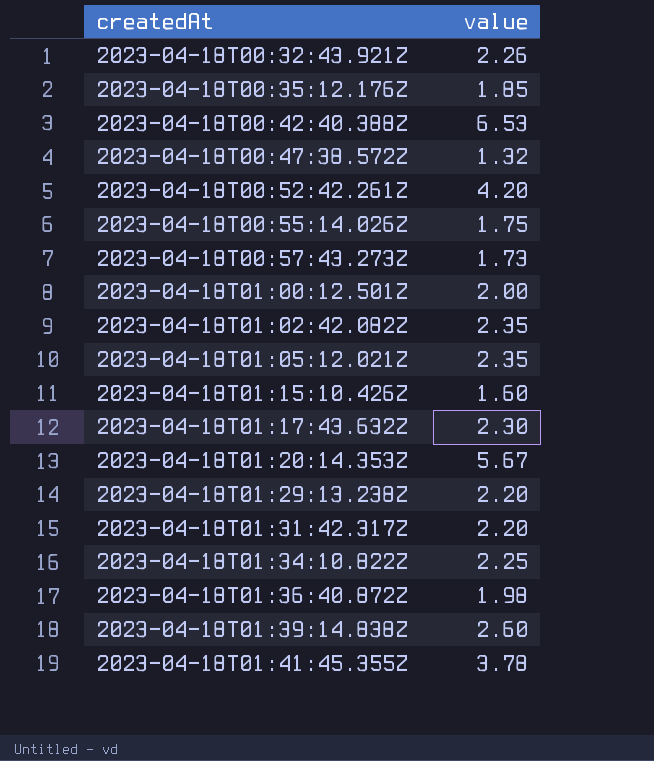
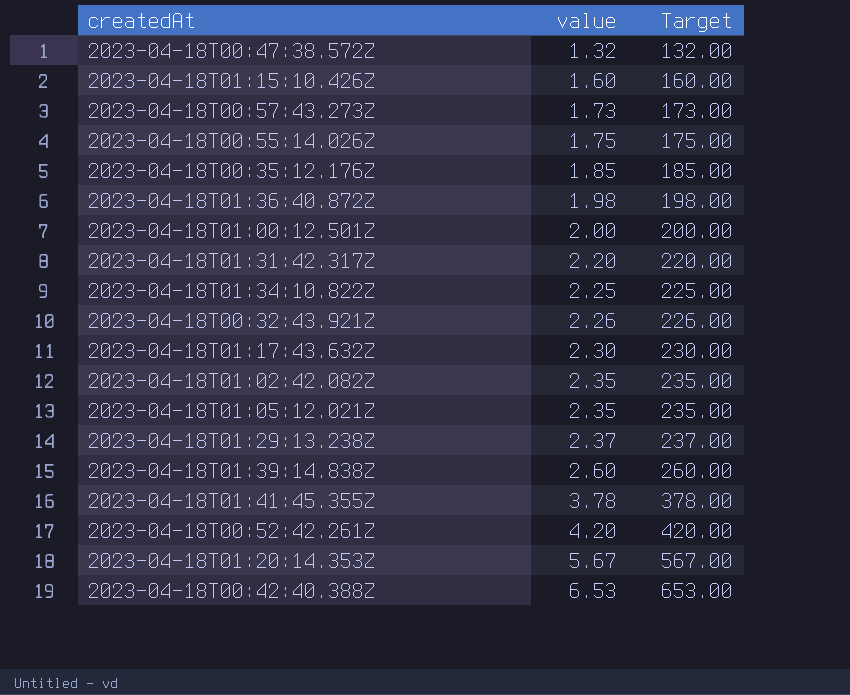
row order: createdAt ascending -> value ascending
column Target | formula: none -> [value] * 100
2023-04-18T01:29:13.238Z | value: 2.20 -> 2.37

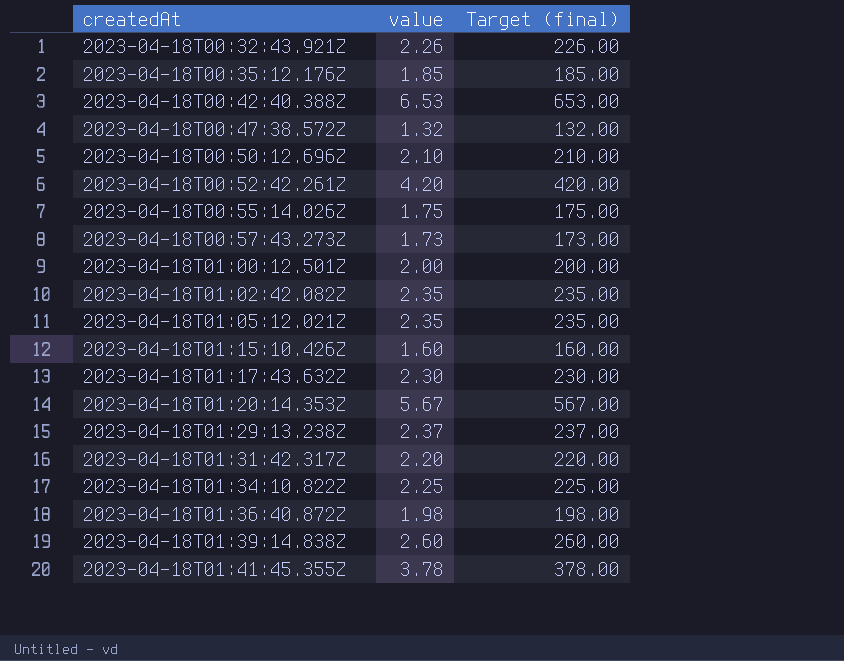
row order: value ascending -> createdAt ascending
column name: Target -> Target (final)
row 2023-04-18T00:50:12.696Z: none -> 2.10 | 210.00

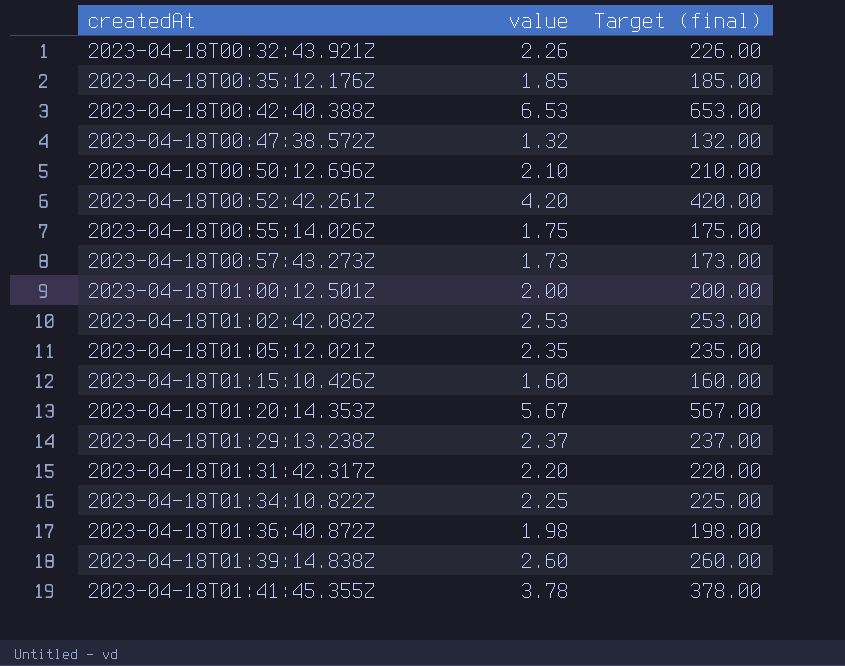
row 2023-04-18T01:17:43.632Z: 2.30 | 230.00 -> none
2023-04-18T01:02:42.082Z | value: 2.35 -> 2.53
2023-04-18T01:02:42.082Z | Target (final): 235.00 -> 253.00

